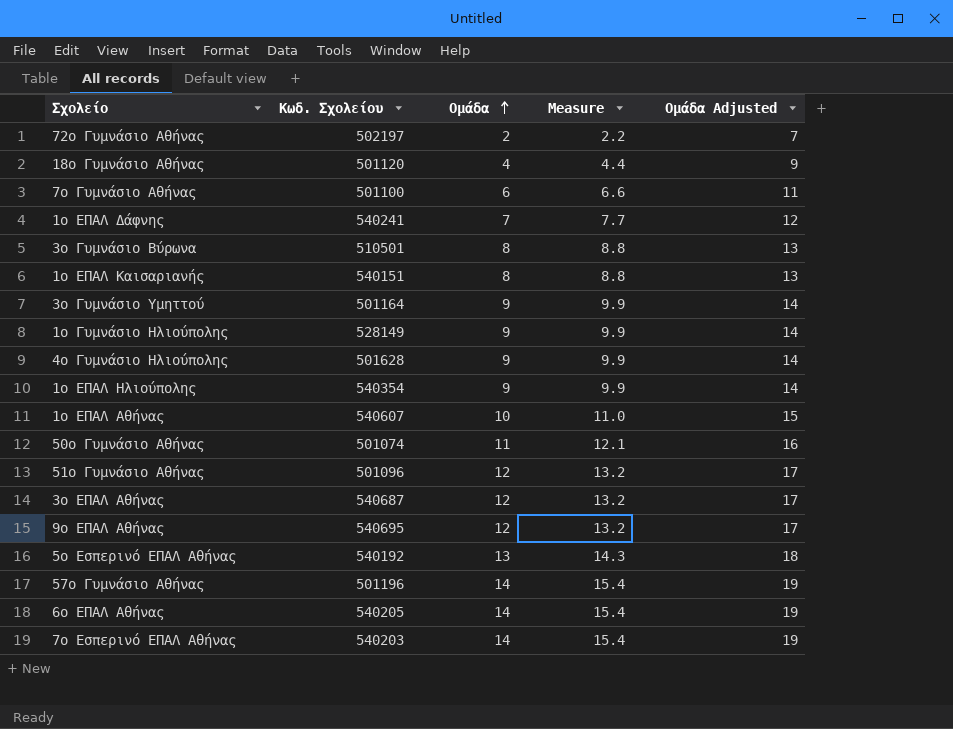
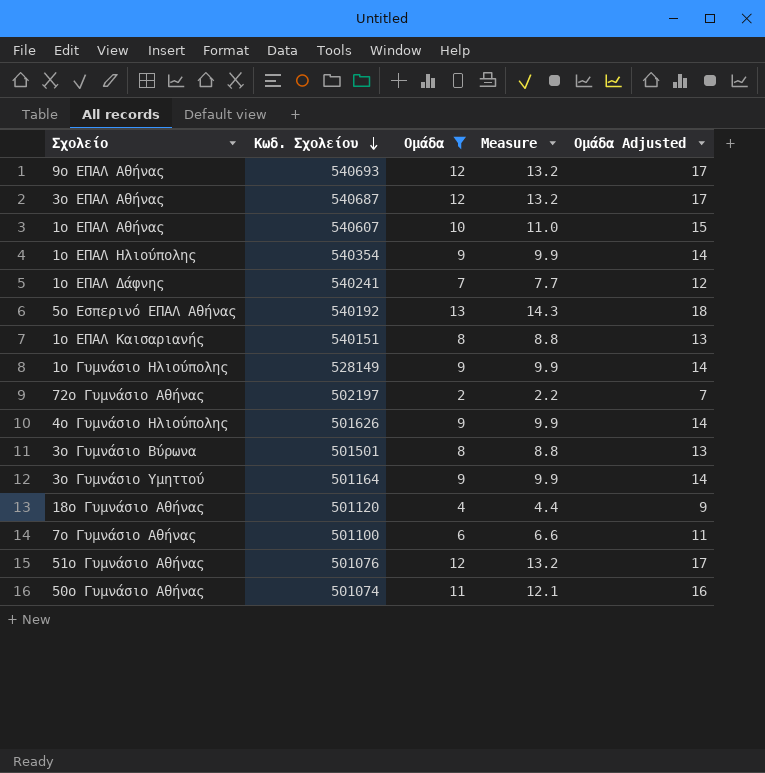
filter: none -> Ομάδα != 14
row order: Ομάδα ascending -> Κωδ. Σχολείου descending
9ο ΕΠΑΛ Αθήνας | Κωδ. Σχολείου: 540695 -> 540693
4ο Γυμνάσιο Ηλιούπολης | Κωδ. Σχολείου: 501628 -> 501626
3ο Γυμνάσιο Βύρωνα | Κωδ. Σχολείου: 510501 -> 501501
51ο Γυμνάσιο Αθήνας | Κωδ. Σχολείου: 501096 -> 501076

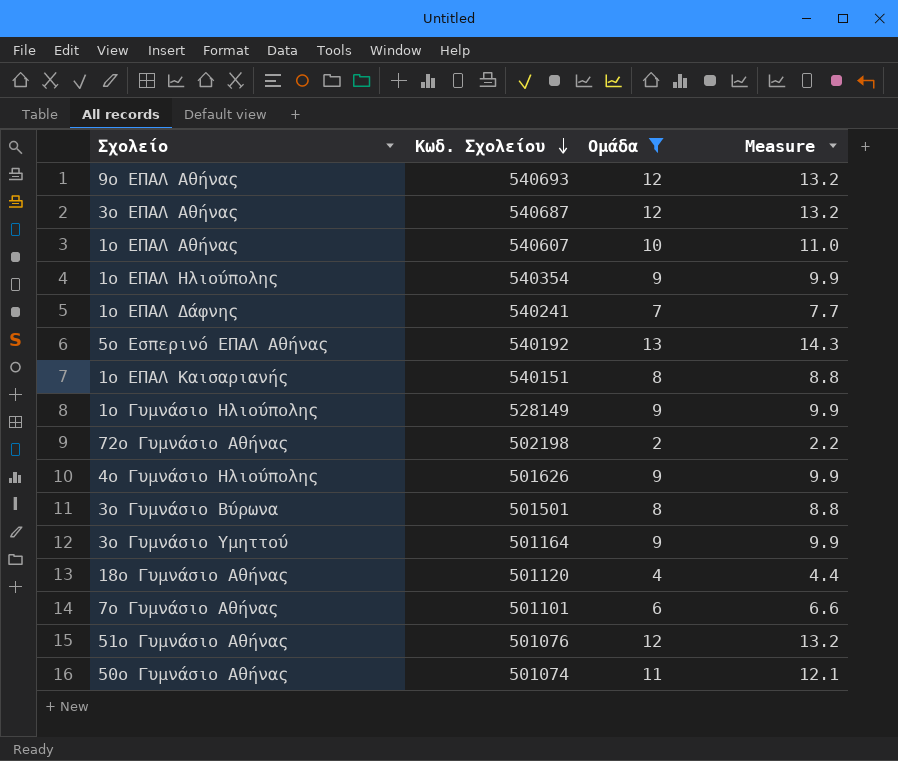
column Ομάδα Adjusted | formula: [Ομάδα] + 5 -> none
72ο Γυμνάσιο Αθήνας | Κωδ. Σχολείου: 502197 -> 502198
7ο Γυμνάσιο Αθήνας | Κωδ. Σχολείου: 501100 -> 501101

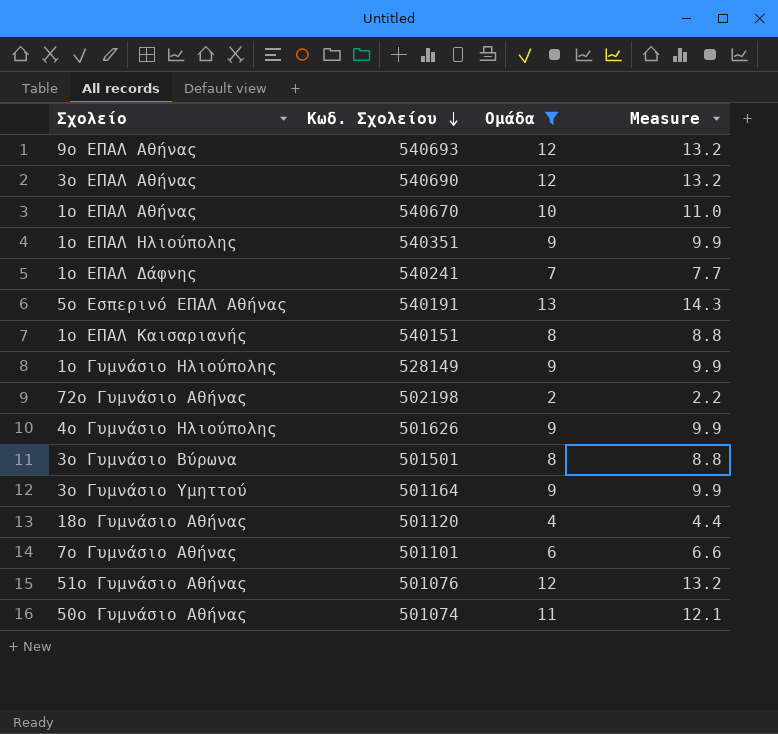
3ο ΕΠΑΛ Αθήνας | Κωδ. Σχολείου: 540687 -> 540690
1ο ΕΠΑΛ Αθήνας | Κωδ. Σχολείου: 540607 -> 540670
1ο ΕΠΑΛ Ηλιούπολης | Κωδ. Σχολείου: 540354 -> 540351
5ο Εσπερινό ΕΠΑΛ Αθήνας | Κωδ. Σχολείου: 540192 -> 540191

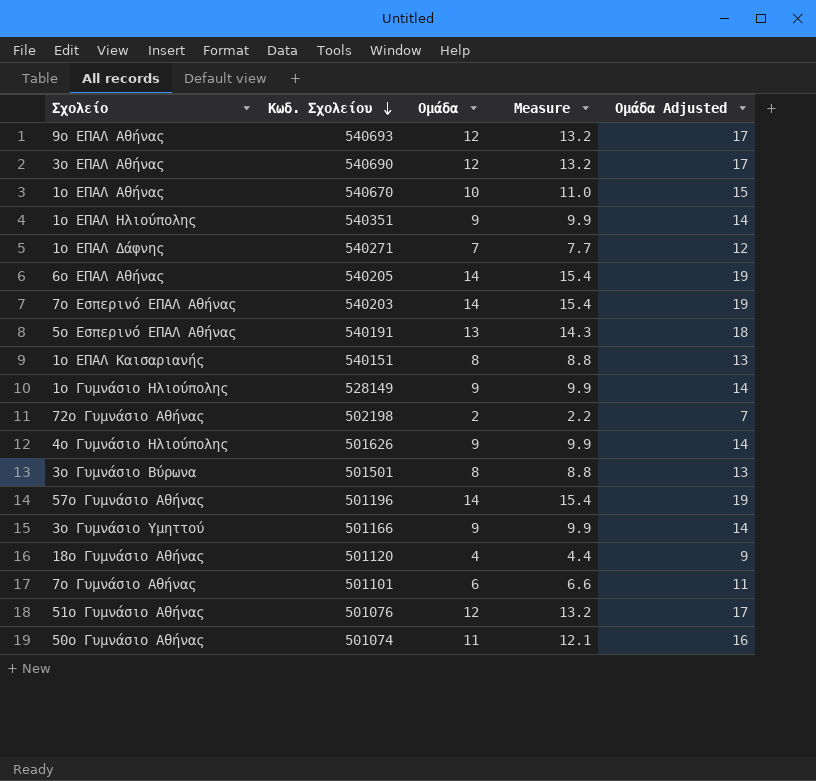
filter: Ομάδα != 14 -> none
column Ομάδα Adjusted | formula: none -> [Ομάδα] + 5
1ο ΕΠΑΛ Δάφνης | Κωδ. Σχολείου: 540241 -> 540271
3ο Γυμνάσιο Υμηττού | Κωδ. Σχολείου: 501164 -> 501166

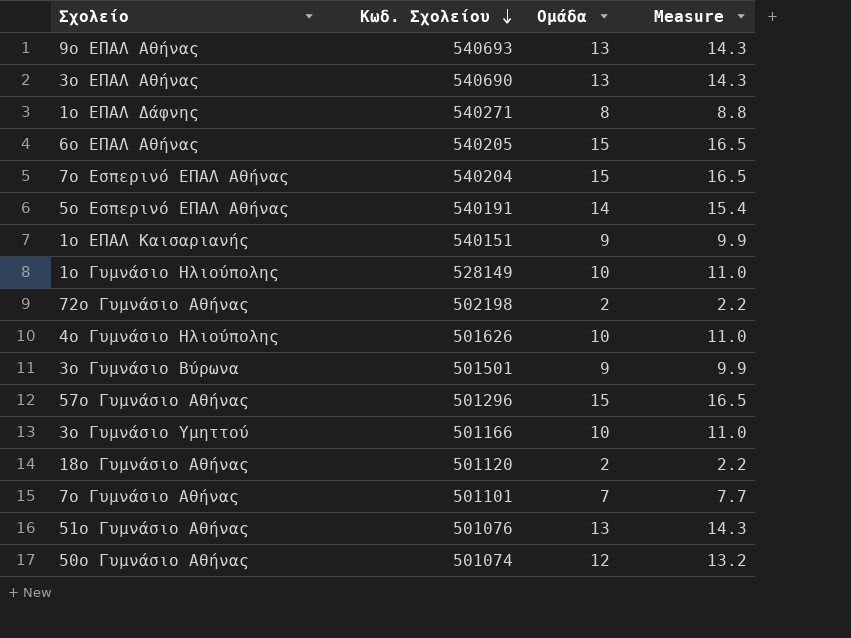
column Ομάδα Adjusted | formula: [Ομάδα] + 5 -> none
row 1ο ΕΠΑΛ Αθήνας: 540670 | 10 | 11.0 | 15 -> none
row 1ο ΕΠΑΛ Ηλιούπολης: 540351 | 9 | 9.9 | 14 -> none
9ο ΕΠΑΛ Αθήνας | Ομάδα: 12 -> 13
9ο ΕΠΑΛ Αθήνας | Measure: 13.2 -> 14.3
3ο ΕΠΑΛ Αθήνας | Ομάδα: 12 -> 13
3ο ΕΠΑΛ Αθήνας | Measure: 13.2 -> 14.3
1ο ΕΠΑΛ Δάφνης | Ομάδα: 7 -> 8
1ο ΕΠΑΛ Δάφνης | Measure: 7.7 -> 8.8
6ο ΕΠΑΛ Αθήνας | Ομάδα: 14 -> 15
6ο ΕΠΑΛ Αθήνας | Measure: 15.4 -> 16.5
7ο Εσπερινό ΕΠΑΛ Αθήνας | Κωδ. Σχολείου: 540203 -> 540204
7ο Εσπερινό ΕΠΑΛ Αθήνας | Ομάδα: 14 -> 15
7ο Εσπερινό ΕΠΑΛ Αθήνας | Measure: 15.4 -> 16.5
5ο Εσπερινό ΕΠΑΛ Αθήνας | Ομάδα: 13 -> 14
5ο Εσπερινό ΕΠΑΛ Αθήνας | Measure: 14.3 -> 15.4
1ο ΕΠΑΛ Καισαριανής | Ομάδα: 8 -> 9
1ο ΕΠΑΛ Καισαριανής | Measure: 8.8 -> 9.9
1ο Γυμνάσιο Ηλιούπολης | Ομάδα: 9 -> 10
1ο Γυμνάσιο Ηλιούπολης | Measure: 9.9 -> 11.0
4ο Γυμνάσιο Ηλιούπολης | Ομάδα: 9 -> 10
4ο Γυμνάσιο Ηλιούπολης | Measure: 9.9 -> 11.0
3ο Γυμνάσιο Βύρωνα | Ομάδα: 8 -> 9
3ο Γυμνάσιο Βύρωνα | Measure: 8.8 -> 9.9
57ο Γυμνάσιο Αθήνας | Κωδ. Σχολείου: 501196 -> 501296
57ο Γυμνάσιο Αθήνας | Ομάδα: 14 -> 15
57ο Γυμνάσιο Αθήνας | Measure: 15.4 -> 16.5
3ο Γυμνάσιο Υμηττού | Ομάδα: 9 -> 10
3ο Γυμνάσιο Υμηττού | Measure: 9.9 -> 11.0
18ο Γυμνάσιο Αθήνας | Ομάδα: 4 -> 2
18ο Γυμνάσιο Αθήνας | Measure: 4.4 -> 2.2
7ο Γυμνάσιο Αθήνας | Ομάδα: 6 -> 7
7ο Γυμνάσιο Αθήνας | Measure: 6.6 -> 7.7
51ο Γυμνάσιο Αθήνας | Ομάδα: 12 -> 13
51ο Γυμνάσιο Αθήνας | Measure: 13.2 -> 14.3
50ο Γυμνάσιο Αθήνας | Ομάδα: 11 -> 12
50ο Γυμνάσιο Αθήνας | Measure: 12.1 -> 13.2

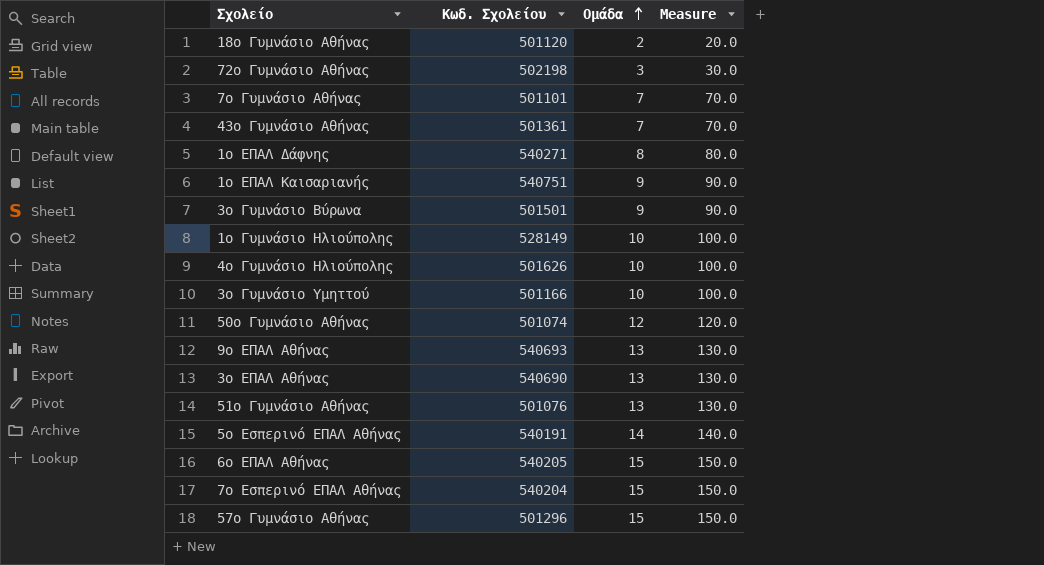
row order: Κωδ. Σχολείου descending -> Ομάδα ascending
column Measure | formula: [Ομάδα] * 1.1 -> [Ομάδα] * 10
72ο Γυμνάσιο Αθήνας | Ομάδα: 2 -> 3
row 43ο Γυμνάσιο Αθήνας: none -> 501361 | 7 | 70.0
1ο ΕΠΑΛ Καισαριανής | Κωδ. Σχολείου: 540151 -> 540751

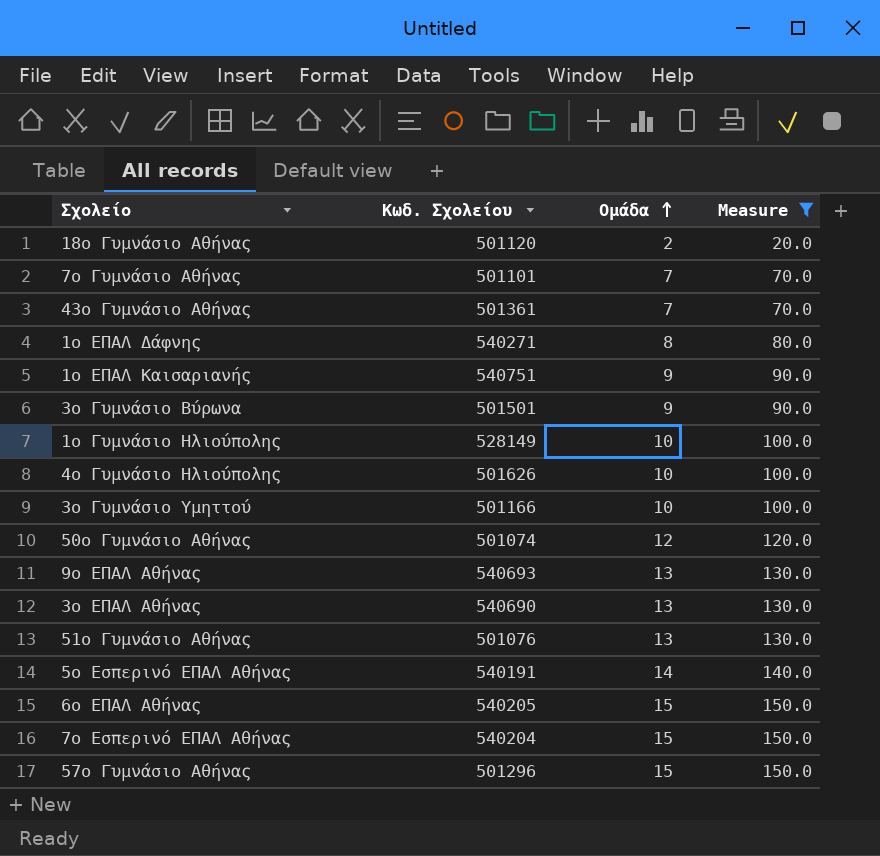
filter: none -> Measure != 30.0

